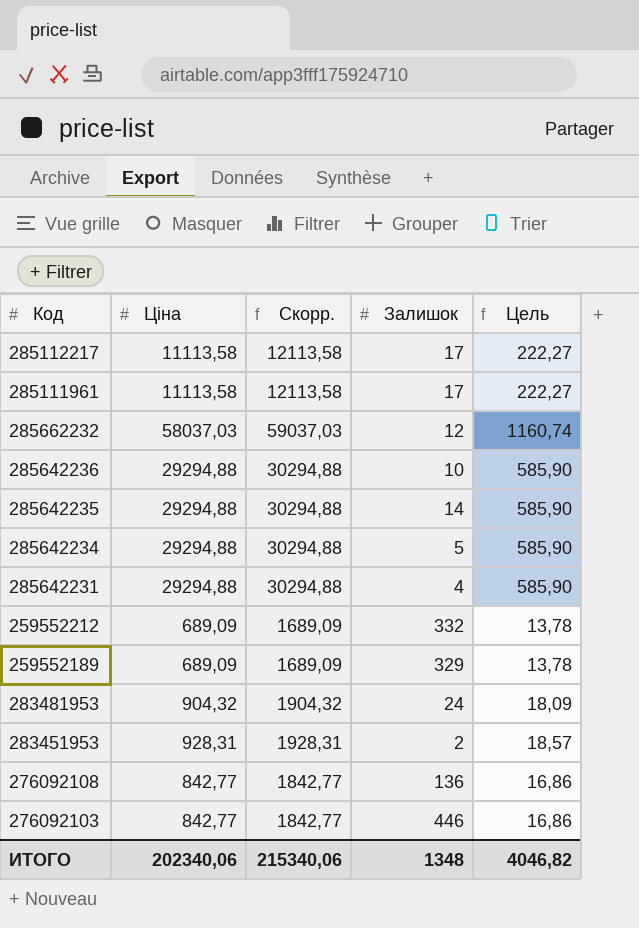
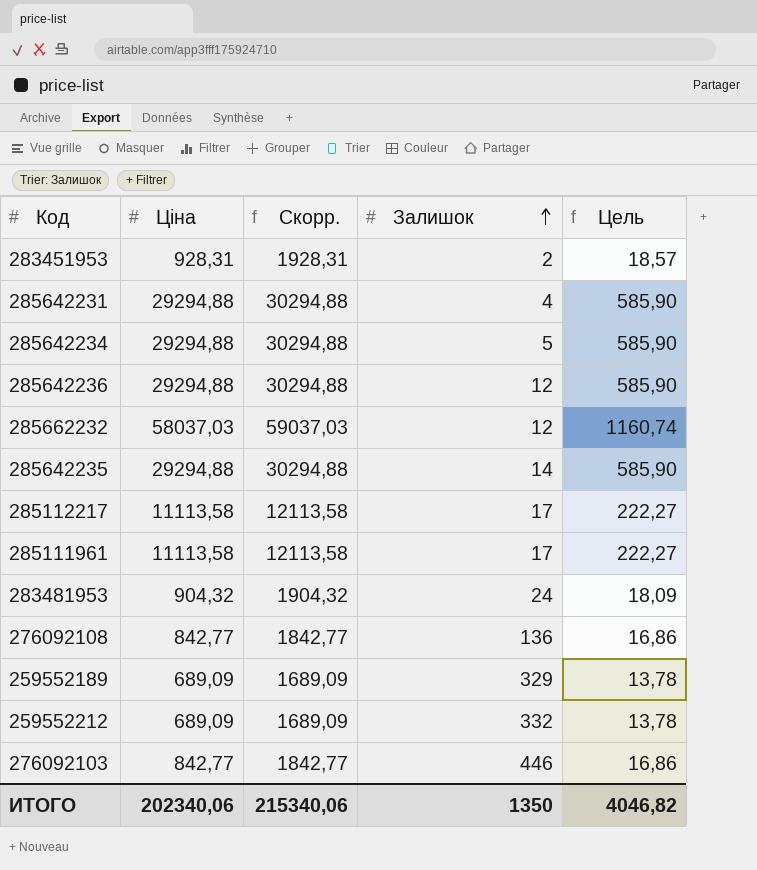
row order: none -> Залишок ascending
285642236 | Залишок: 10 -> 12
ИТОГО | Залишок: 1348 -> 1350

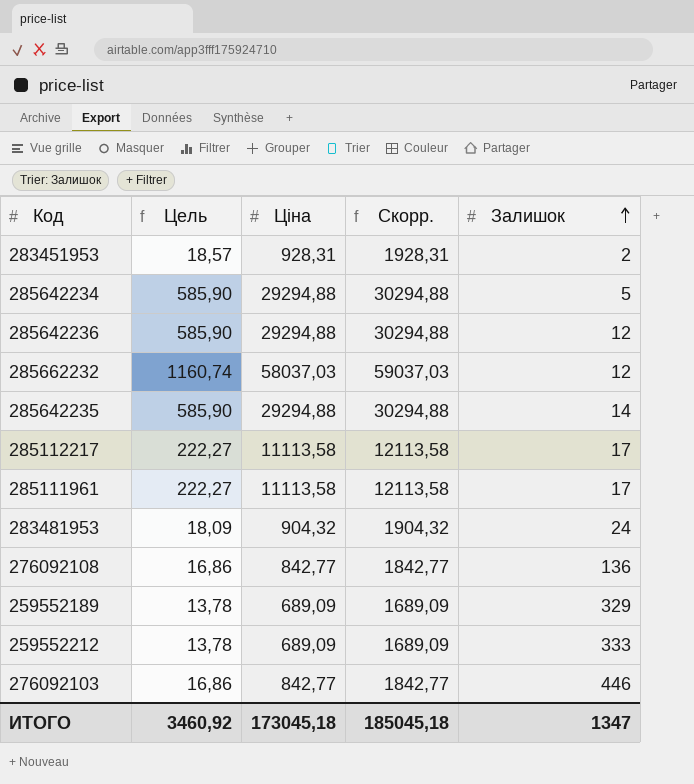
column Цель | position: 5 -> 2
row 285642231: 29294,88 | 30294,88 | 4 | 585,90 -> none
259552212 | Залишок: 332 -> 333
ИТОГО | Цель: 4046,82 -> 3460,92
ИТОГО | Ціна: 202340,06 -> 173045,18
ИТОГО | Скорр.: 215340,06 -> 185045,18
ИТОГО | Залишок: 1350 -> 1347

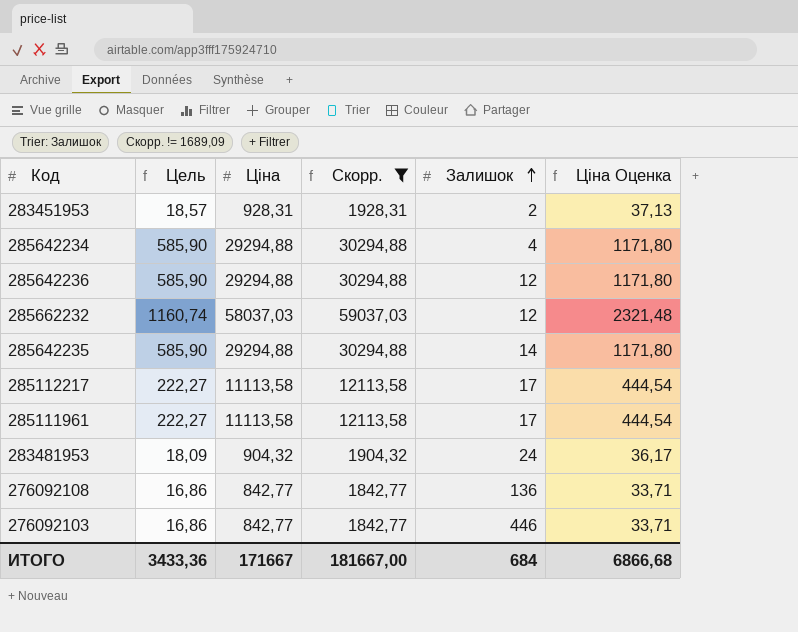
filter: none -> Скорр. != 1689,09
column Ціна Оценка | formula: none -> [Ціна] * 0,04
285642234 | Залишок: 5 -> 4
ИТОГО | Цель: 3460,92 -> 3433,36
ИТОГО | Ціна: 173045,18 -> 171667
ИТОГО | Скорр.: 185045,18 -> 181667,00
ИТОГО | Залишок: 1347 -> 684

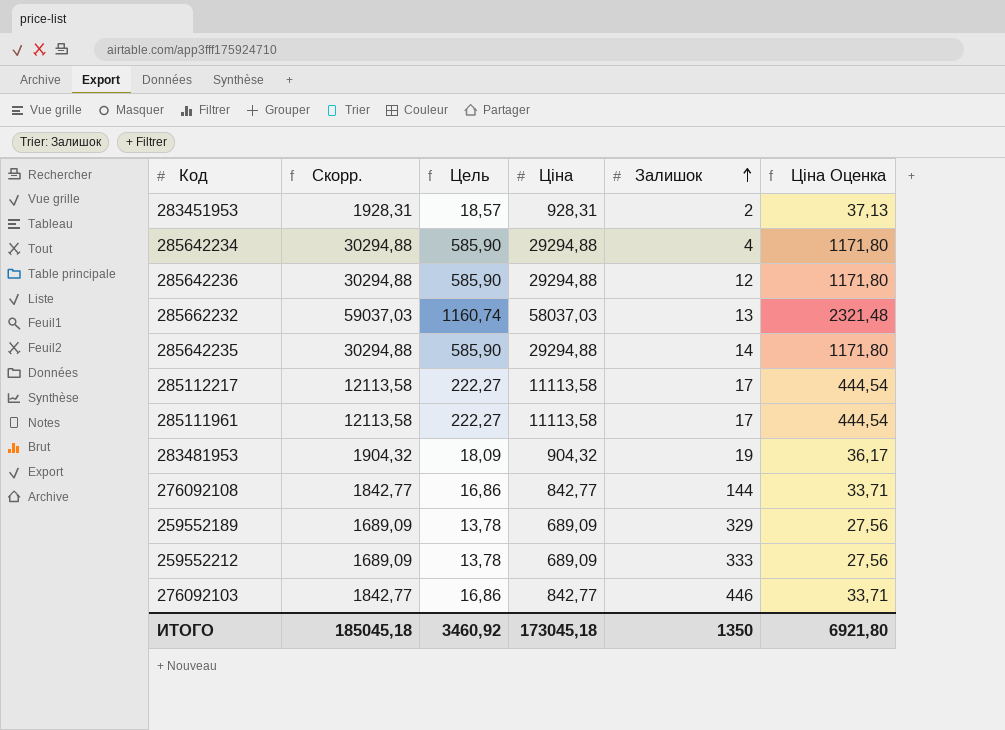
filter: Скорр. != 1689,09 -> none
column Скорр. | position: 4 -> 2
285662232 | Залишок: 12 -> 13
283481953 | Залишок: 24 -> 19
276092108 | Залишок: 136 -> 144
ИТОГО | Скорр.: 181667,00 -> 185045,18
ИТОГО | Цель: 3433,36 -> 3460,92
ИТОГО | Ціна: 171667 -> 173045,18
ИТОГО | Залишок: 684 -> 1350
ИТОГО | Ціна Оценка: 6866,68 -> 6921,80

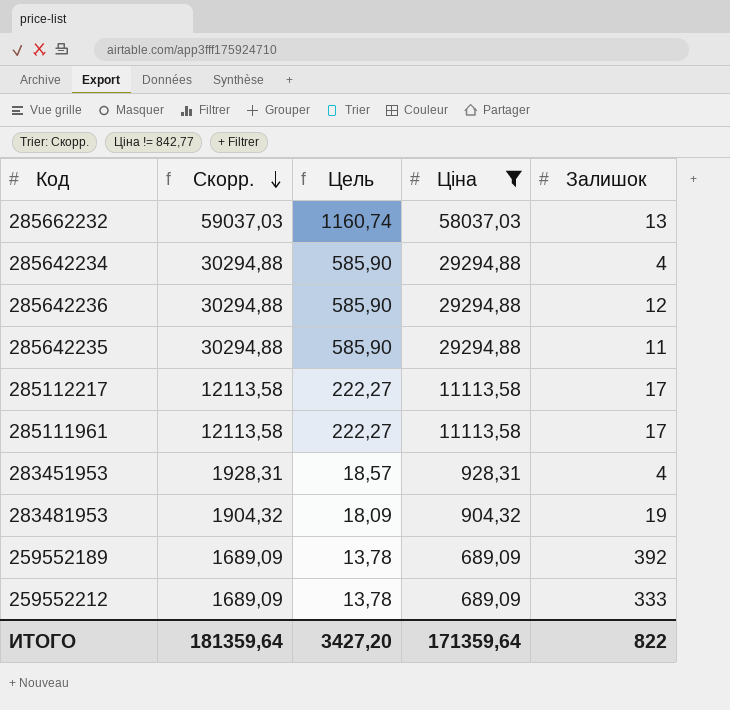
filter: none -> Ціна != 842,77
row order: Залишок ascending -> Скорр. descending
column Ціна Оценка | formula: [Ціна] * 0,04 -> none
285642235 | Залишок: 14 -> 11
283451953 | Залишок: 2 -> 4
259552189 | Залишок: 329 -> 392
ИТОГО | Скорр.: 185045,18 -> 181359,64
ИТОГО | Цель: 3460,92 -> 3427,20
ИТОГО | Ціна: 173045,18 -> 171359,64
ИТОГО | Залишок: 1350 -> 822

